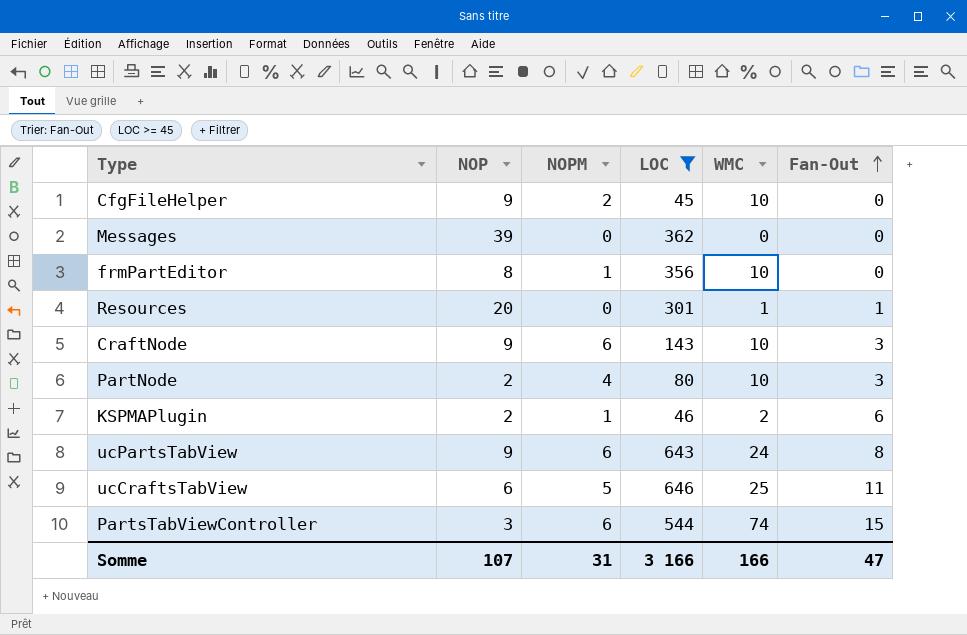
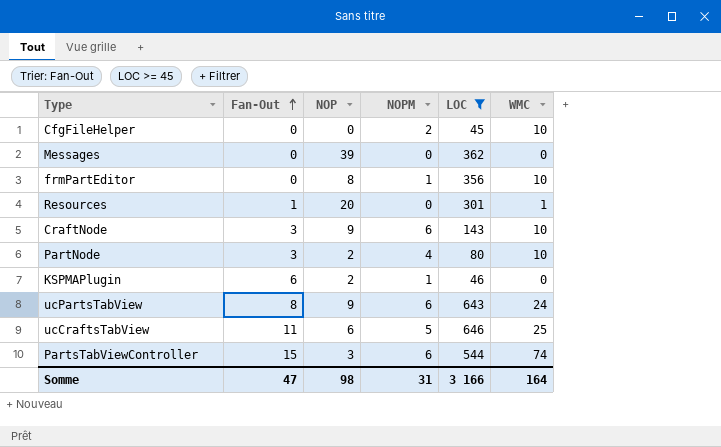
column Fan-Out | position: 6 -> 2
CfgFileHelper | NOP: 9 -> 0
KSPMAPlugin | WMC: 2 -> 0
Somme | NOP: 107 -> 98
Somme | WMC: 166 -> 164

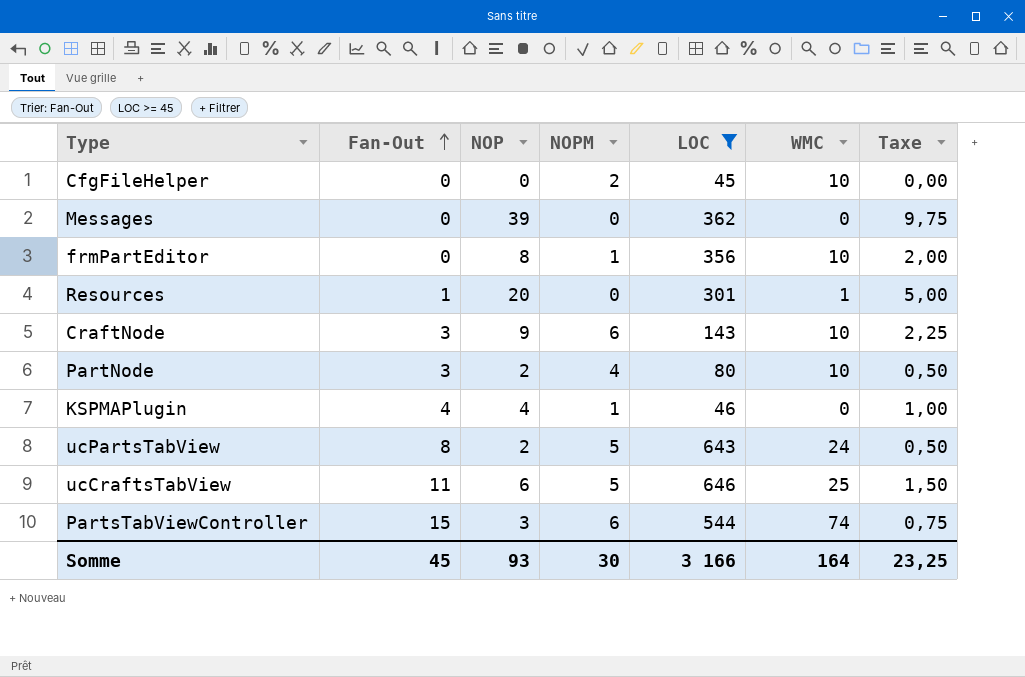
column Taxe | formula: none -> [NOP] * 0,25
KSPMAPlugin | Fan-Out: 6 -> 4
KSPMAPlugin | NOP: 2 -> 4
ucPartsTabView | NOP: 9 -> 2
ucPartsTabView | NOPM: 6 -> 5
Somme | Fan-Out: 47 -> 45
Somme | NOP: 98 -> 93
Somme | NOPM: 31 -> 30

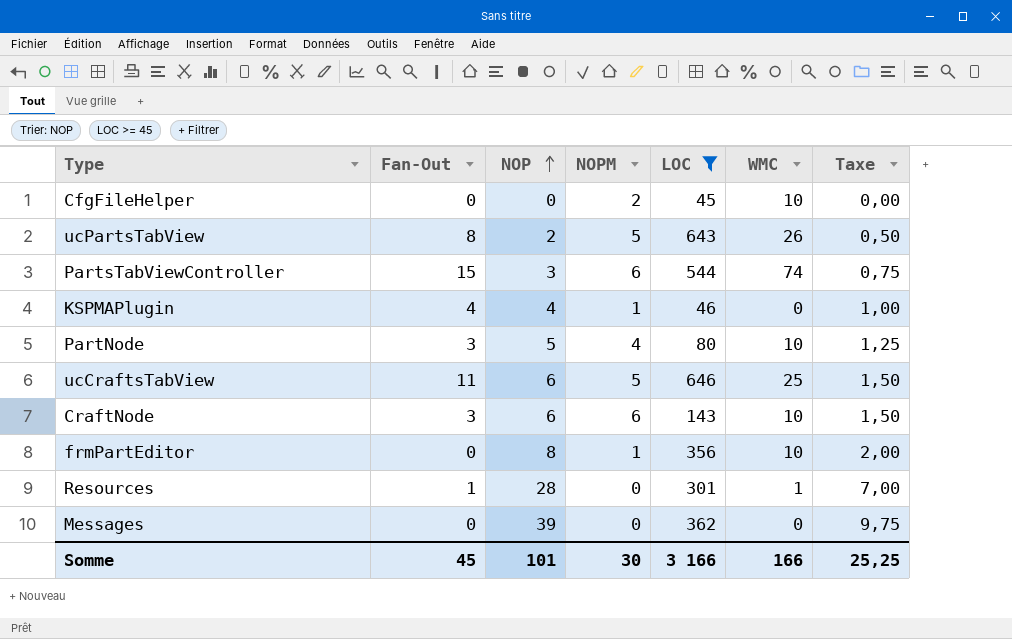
row order: Fan-Out ascending -> NOP ascending
ucPartsTabView | WMC: 24 -> 26
PartNode | NOP: 2 -> 5
PartNode | Taxe: 0,50 -> 1,25
CraftNode | NOP: 9 -> 6
CraftNode | Taxe: 2,25 -> 1,50
Resources | NOP: 20 -> 28
Resources | Taxe: 5,00 -> 7,00
Somme | NOP: 93 -> 101
Somme | WMC: 164 -> 166
Somme | Taxe: 23,25 -> 25,25

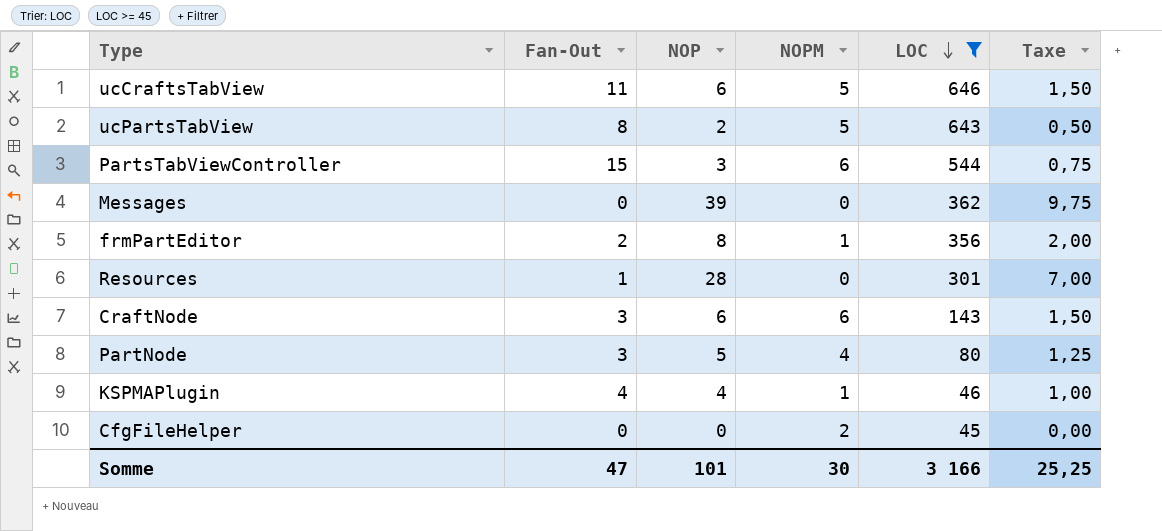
row order: NOP ascending -> LOC descending
column WMC | position: 6 -> none
frmPartEditor | Fan-Out: 0 -> 2
Somme | Fan-Out: 45 -> 47

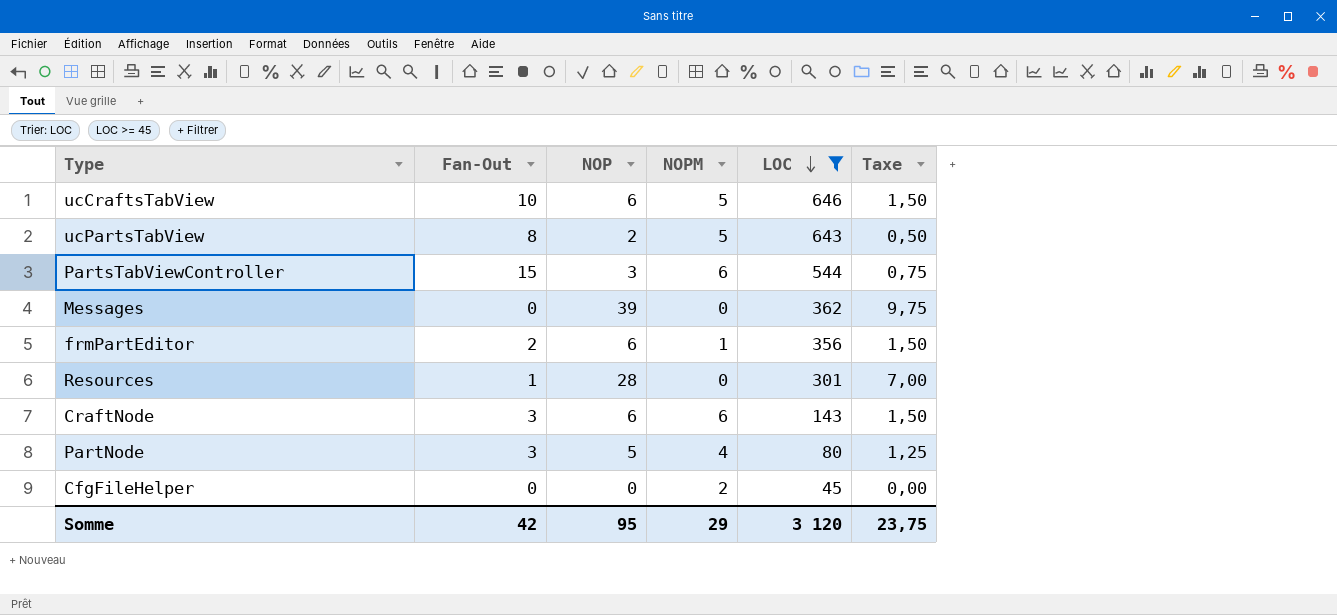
row KSPMAPlugin: 4 | 4 | 1 | 46 | 1,00 -> none
ucCraftsTabView | Fan-Out: 11 -> 10
frmPartEditor | NOP: 8 -> 6
frmPartEditor | Taxe: 2,00 -> 1,50
Somme | Fan-Out: 47 -> 42
Somme | NOP: 101 -> 95
Somme | NOPM: 30 -> 29
Somme | LOC: 3 166 -> 3 120
Somme | Taxe: 25,25 -> 23,75

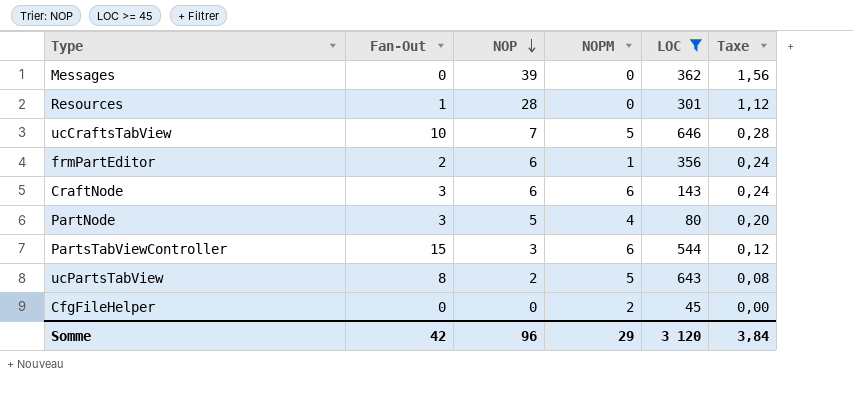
row order: LOC descending -> NOP descending
column Taxe | formula: [NOP] * 0,25 -> [NOP] * 0,04
ucCraftsTabView | NOP: 6 -> 7
Somme | NOP: 95 -> 96
Somme | Taxe: 23,75 -> 3,84

